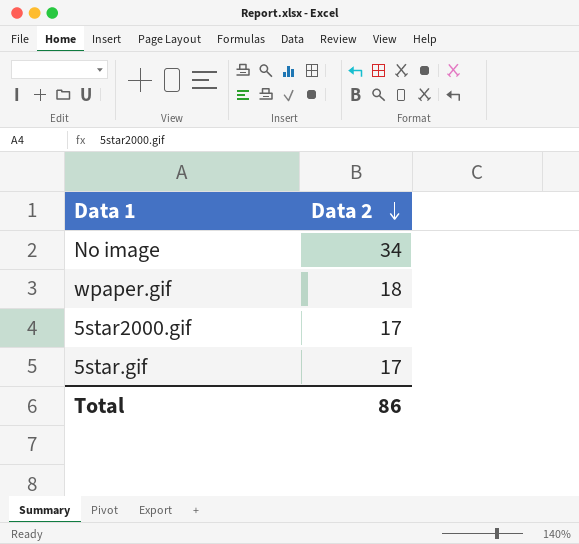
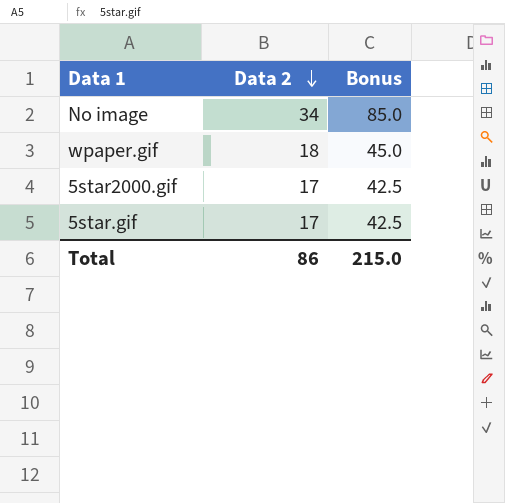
column Bonus | formula: none -> [Data 2] * 2.5

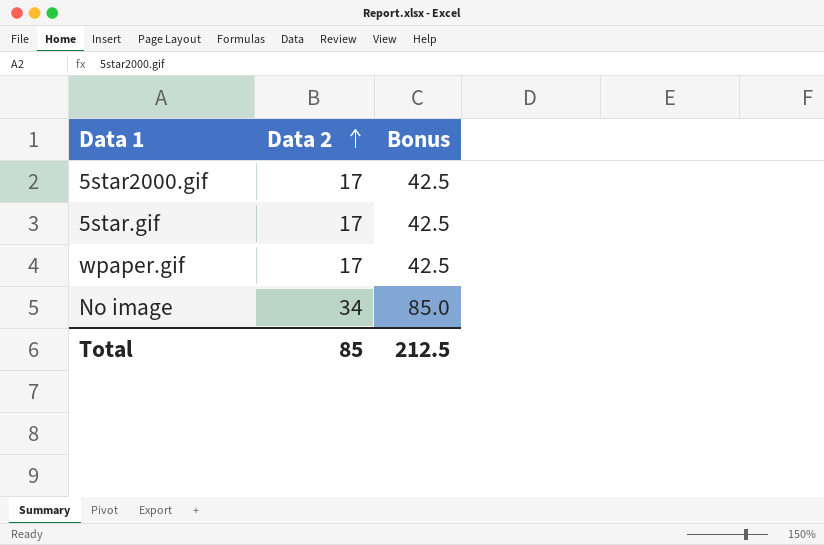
row order: Data 2 descending -> Data 2 ascending
wpaper.gif | Data 2: 18 -> 17
wpaper.gif | Bonus: 45.0 -> 42.5
Total | Data 2: 86 -> 85
Total | Bonus: 215.0 -> 212.5

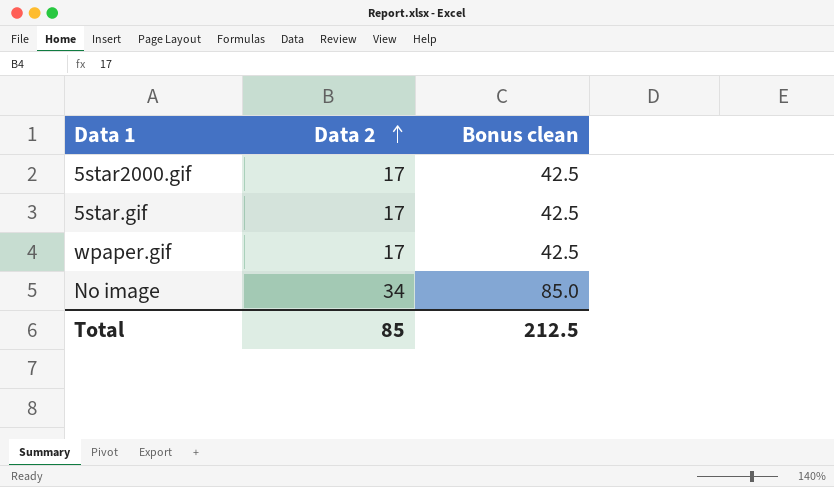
column name: Bonus -> Bonus clean

